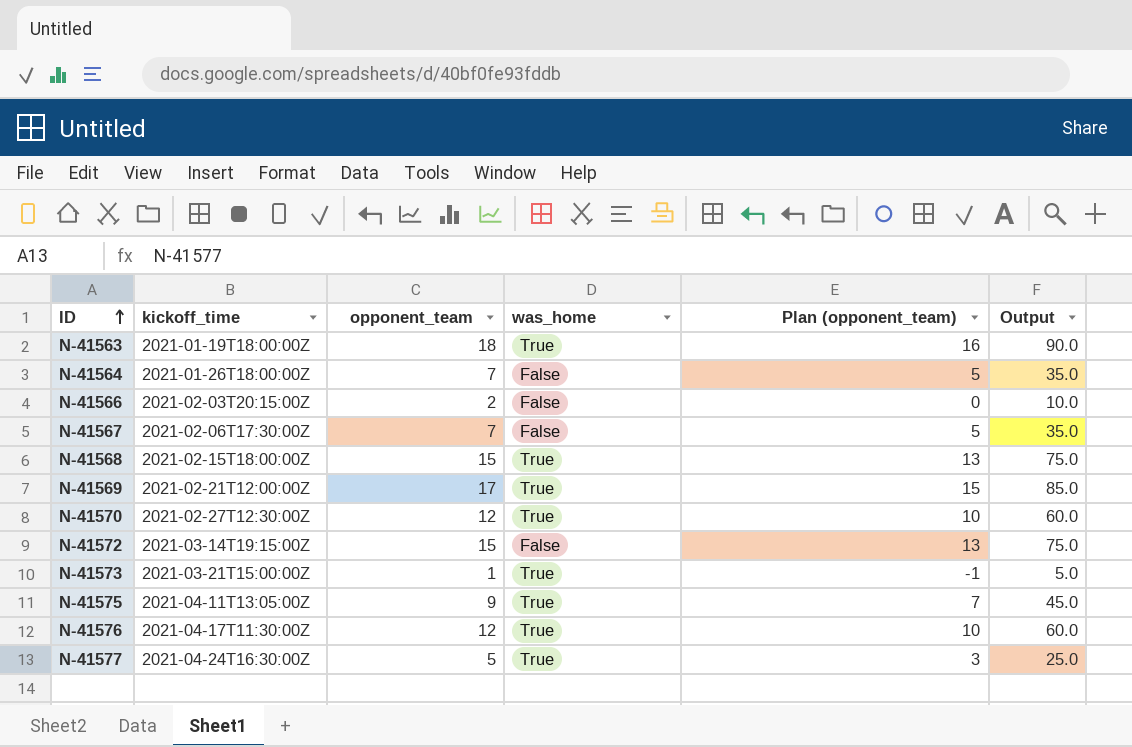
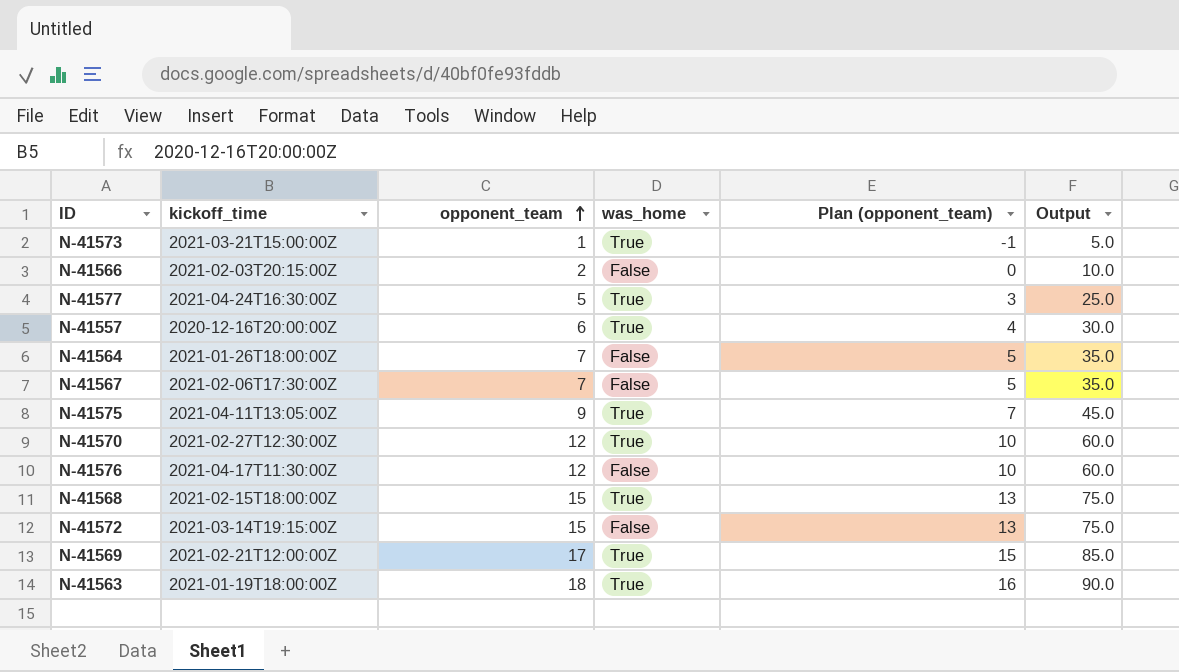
row order: ID ascending -> opponent_team ascending
row N-41557: none -> 2020-12-16T20:00:00Z | 6 | True | 4 | 30.0
N-41576 | was_home: True -> False

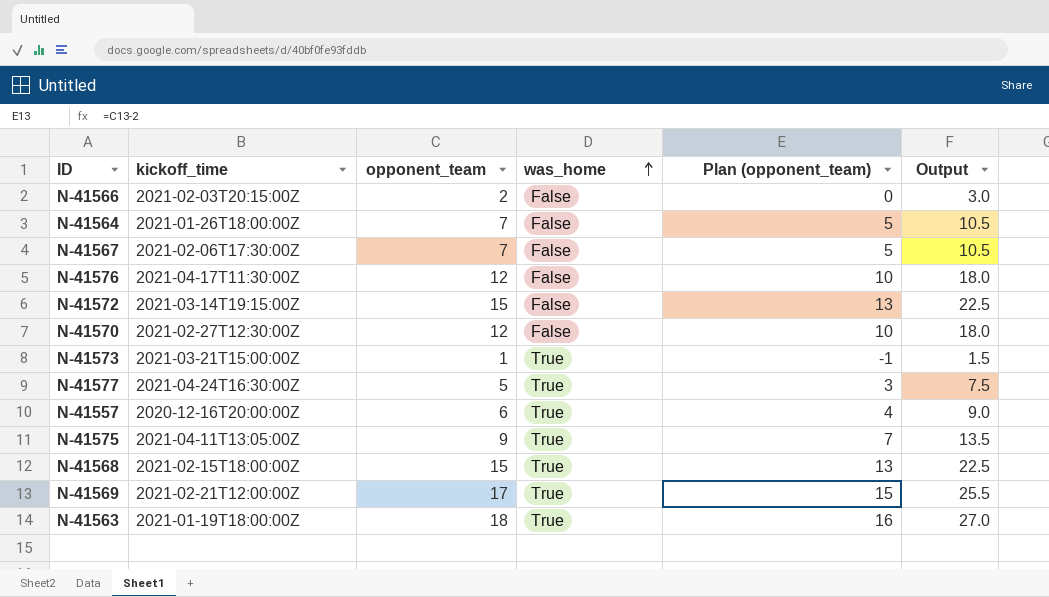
row order: opponent_team ascending -> was_home ascending
column Output | formula: [opponent_team] * 5 -> [opponent_team] * 1.5
N-41570 | was_home: True -> False

